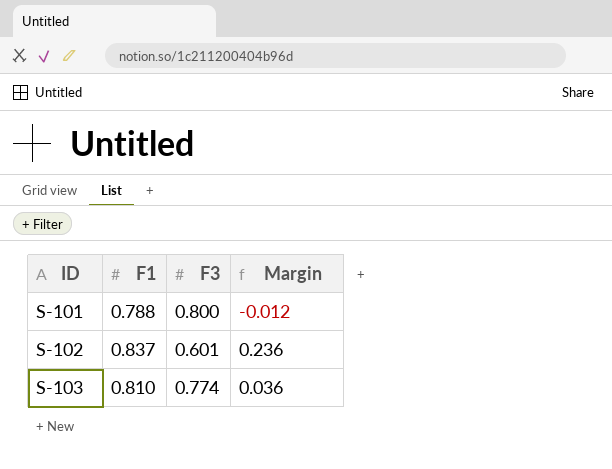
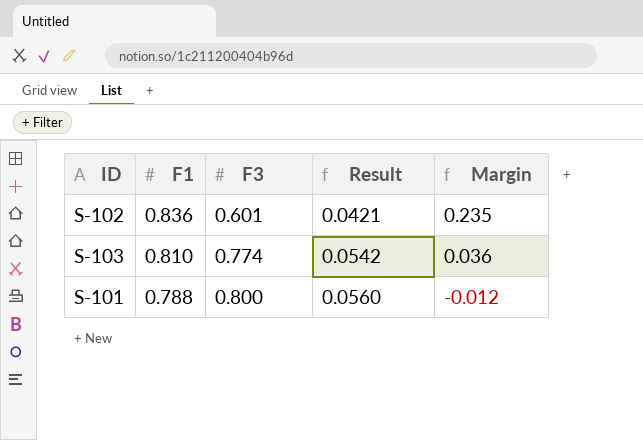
row order: ID ascending -> F1 descending
column Result | formula: none -> [F3] * 0.07
S-102 | F1: 0.837 -> 0.836
S-102 | Margin: 0.236 -> 0.235

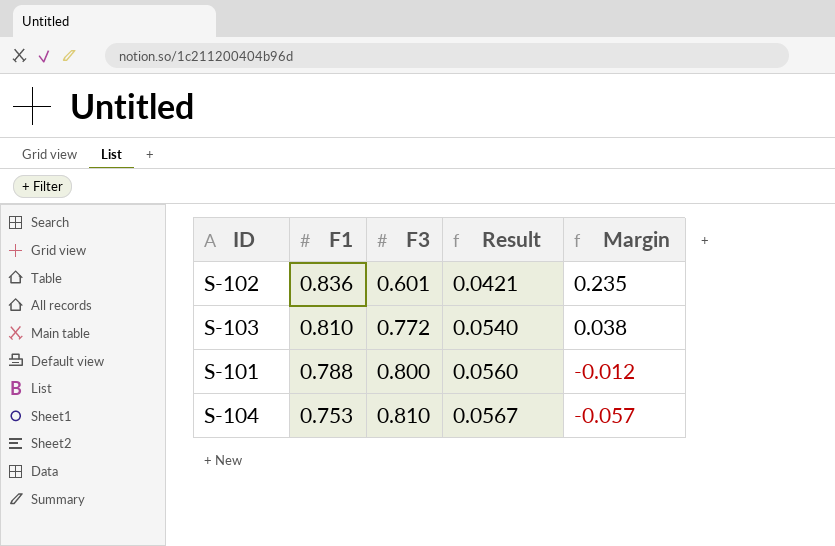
S-103 | F3: 0.774 -> 0.772
S-103 | Result: 0.0542 -> 0.0540
S-103 | Margin: 0.036 -> 0.038
row S-104: none -> 0.753 | 0.810 | 0.0567 | -0.057

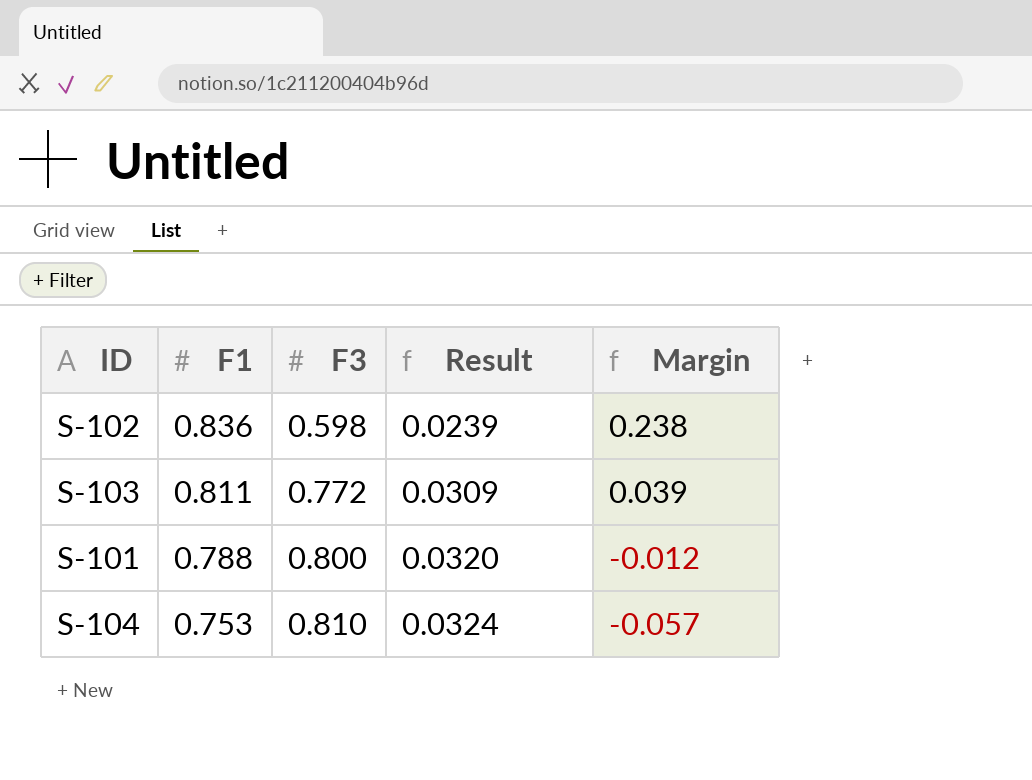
column Result | formula: [F3] * 0.07 -> [F3] * 0.04
S-102 | F3: 0.601 -> 0.598
S-102 | Margin: 0.235 -> 0.238
S-103 | F1: 0.810 -> 0.811
S-103 | Margin: 0.038 -> 0.039

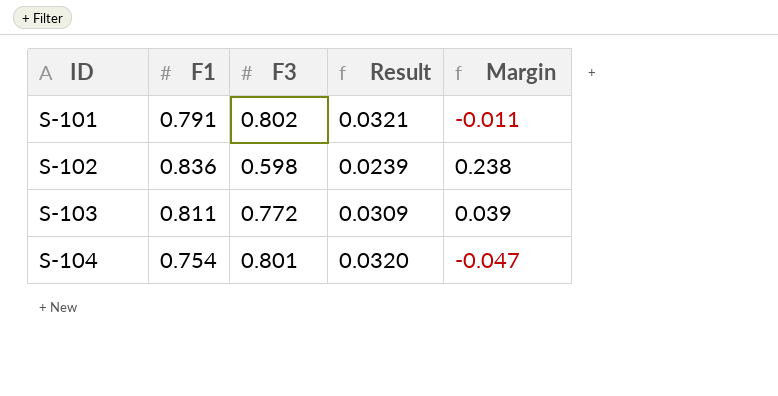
row order: F1 descending -> ID ascending
S-101 | F1: 0.788 -> 0.791
S-101 | F3: 0.800 -> 0.802
S-101 | Result: 0.0320 -> 0.0321
S-101 | Margin: -0.012 -> -0.011
S-104 | F1: 0.753 -> 0.754
S-104 | F3: 0.810 -> 0.801
S-104 | Result: 0.0324 -> 0.0320
S-104 | Margin: -0.057 -> -0.047

